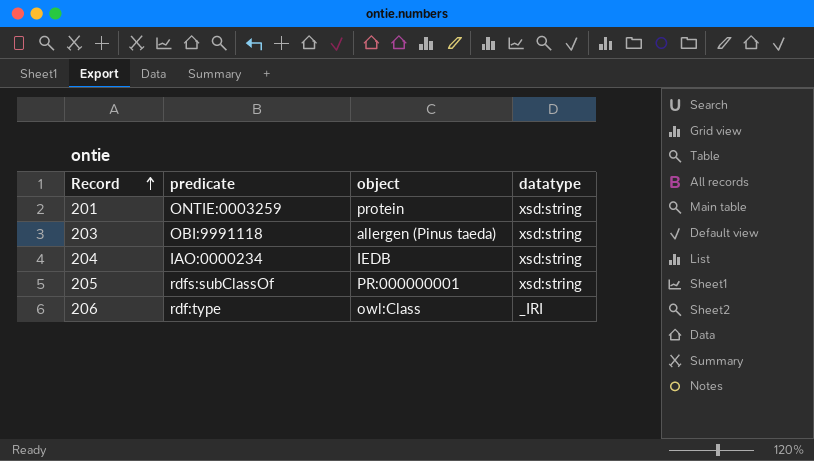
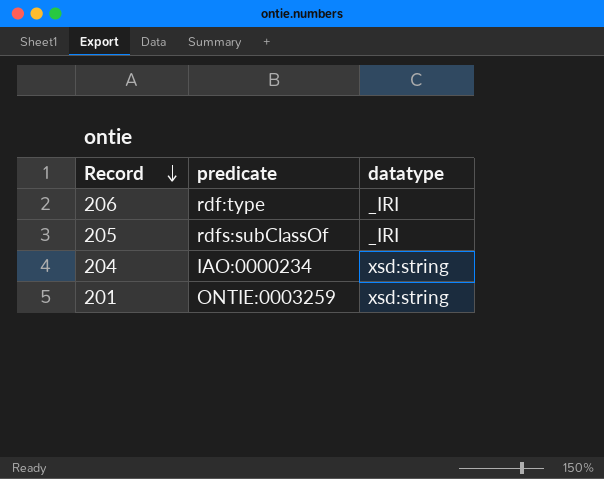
row order: Record ascending -> Record descending
column object | position: 3 -> none
row 203: OBI:9991118 | allergen (Pinus taeda) | xsd:string -> none
205 | datatype: xsd:string -> _IRI

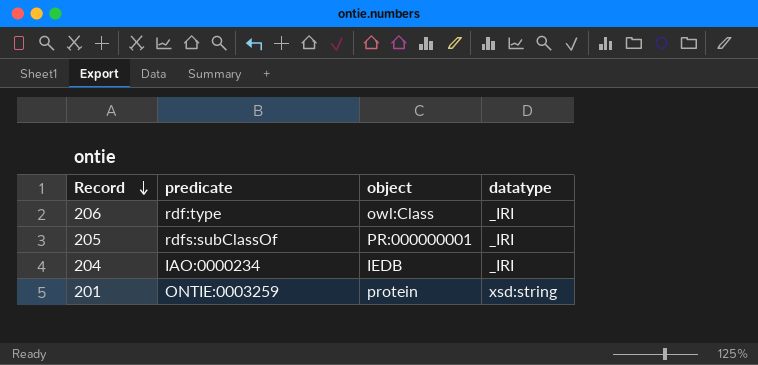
column object | position: none -> 3
204 | datatype: xsd:string -> _IRI

